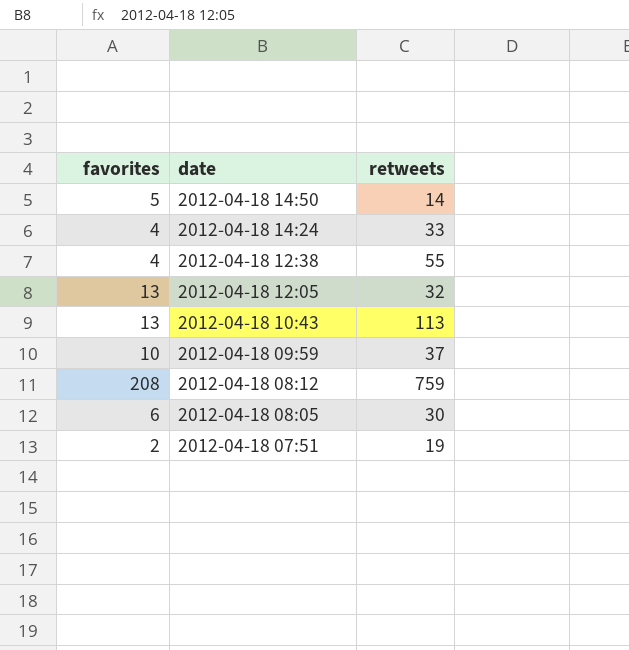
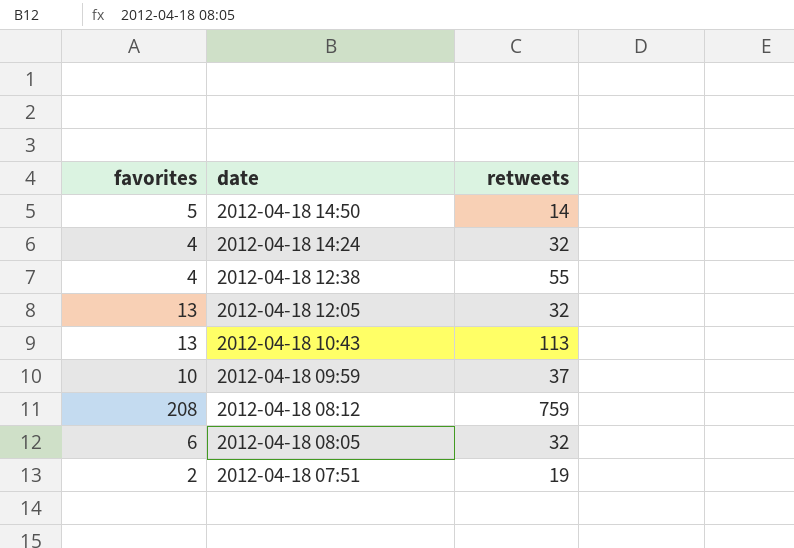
2012-04-18 14:24 | retweets: 33 -> 32
2012-04-18 08:05 | retweets: 30 -> 32

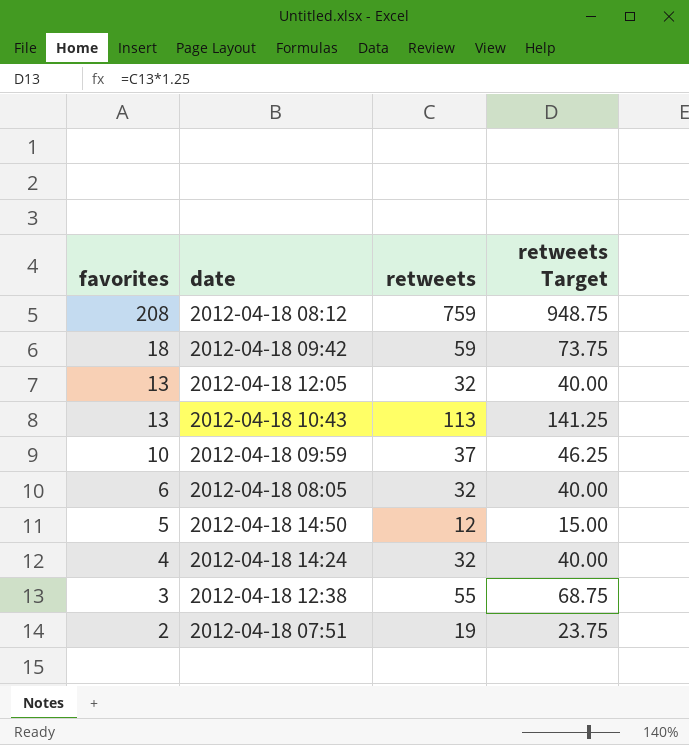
row order: date descending -> favorites descending
column retweets Target | formula: none -> [retweets] * 1.25
row 2012-04-18 09:42: none -> 18 | 59 | 73.75
2012-04-18 14:50 | retweets: 14 -> 12
2012-04-18 12:38 | favorites: 4 -> 3

